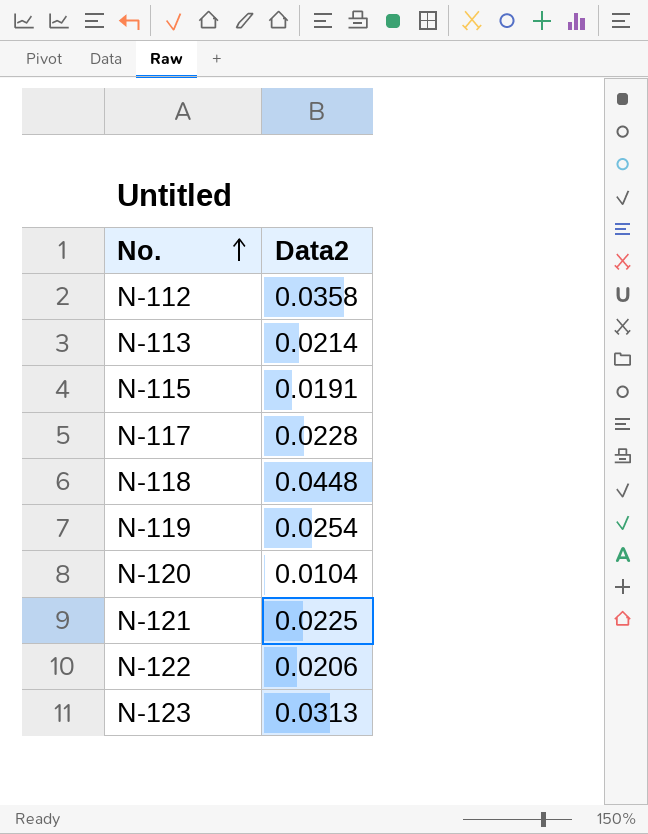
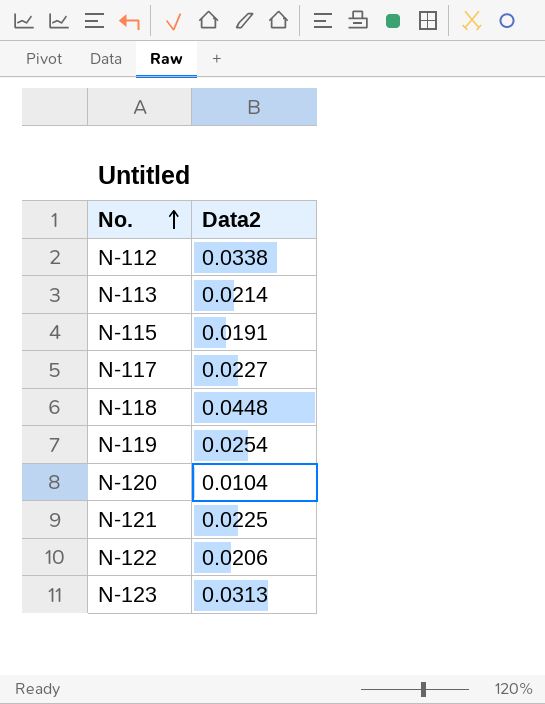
N-112 | Data2: 0.0358 -> 0.0338
N-117 | Data2: 0.0228 -> 0.0227

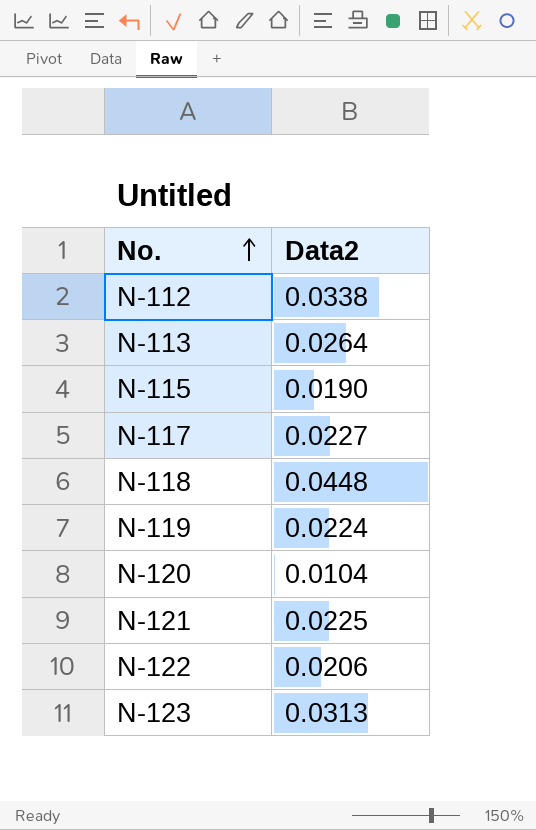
N-113 | Data2: 0.0214 -> 0.0264
N-115 | Data2: 0.0191 -> 0.0190
N-119 | Data2: 0.0254 -> 0.0224

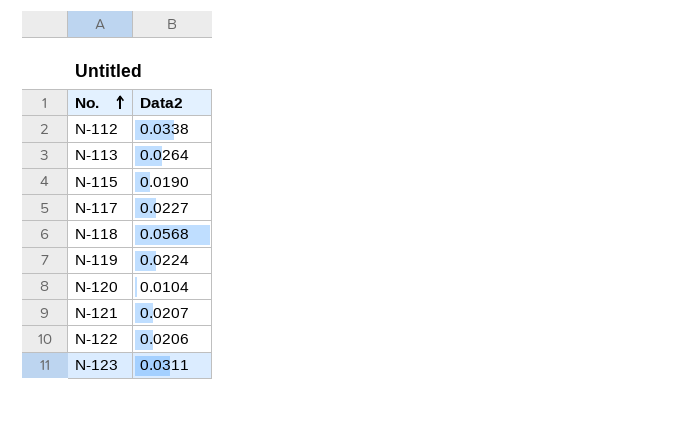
N-118 | Data2: 0.0448 -> 0.0568
N-121 | Data2: 0.0225 -> 0.0207
N-123 | Data2: 0.0313 -> 0.0311

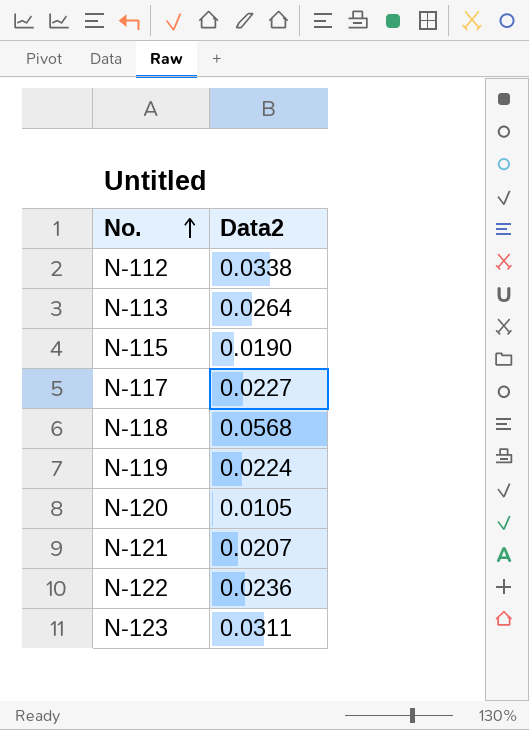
N-120 | Data2: 0.0104 -> 0.0105
N-122 | Data2: 0.0206 -> 0.0236

